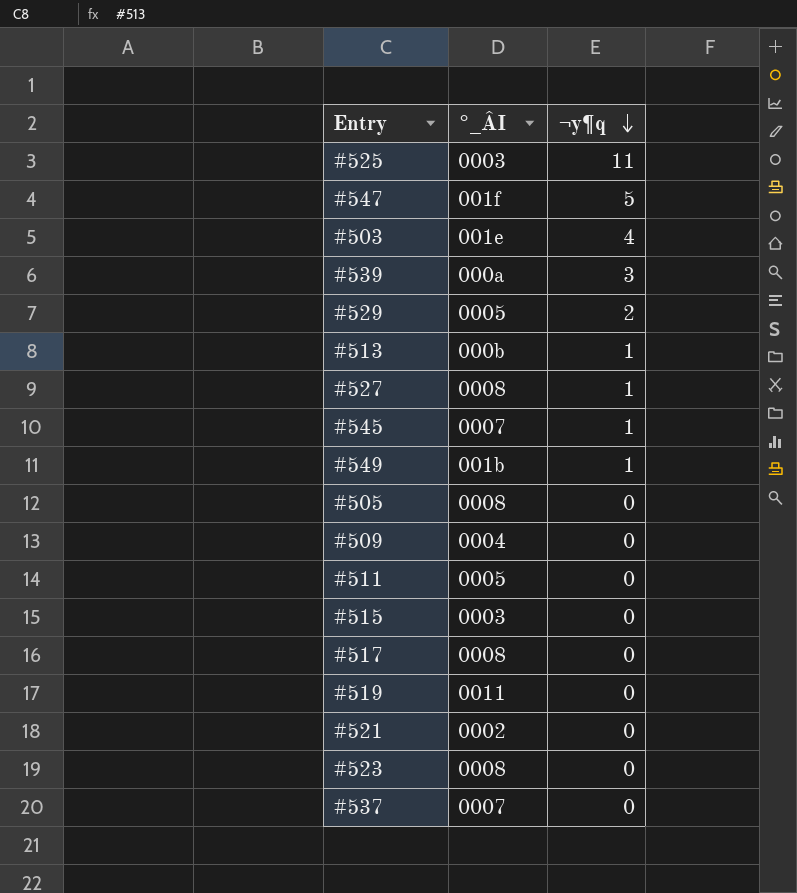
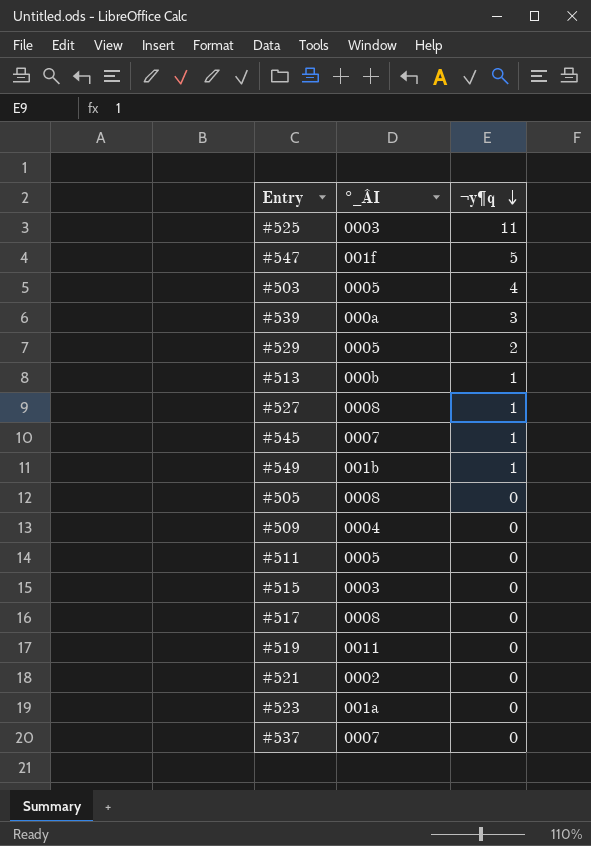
#503 | °_ÂI: 001e -> 0005
#523 | °_ÂI: 0008 -> 001a

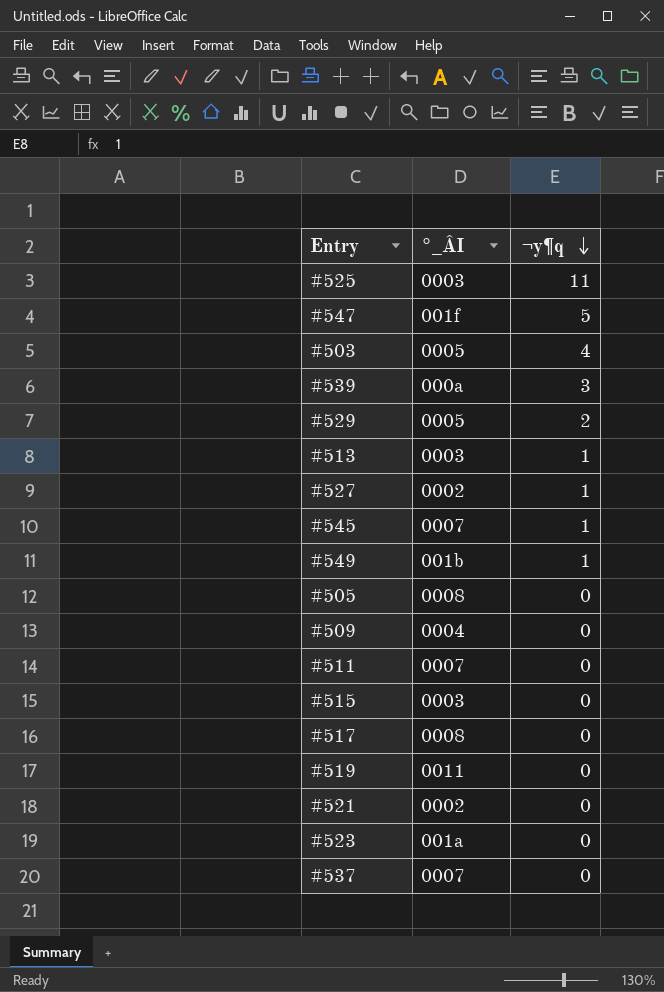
#513 | °_ÂI: 000b -> 0003
#527 | °_ÂI: 0008 -> 0002
#511 | °_ÂI: 0005 -> 0007

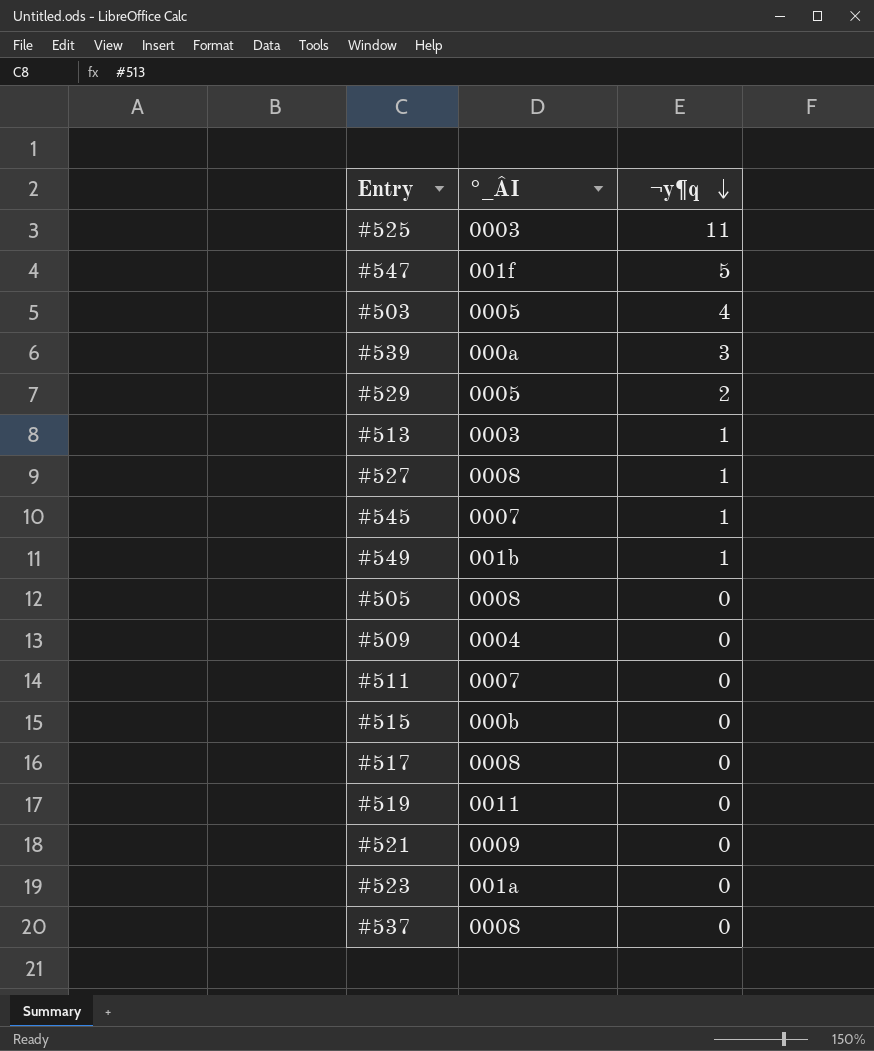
#527 | °_ÂI: 0002 -> 0008
#515 | °_ÂI: 0003 -> 000b
#521 | °_ÂI: 0002 -> 0009
#537 | °_ÂI: 0007 -> 0008

